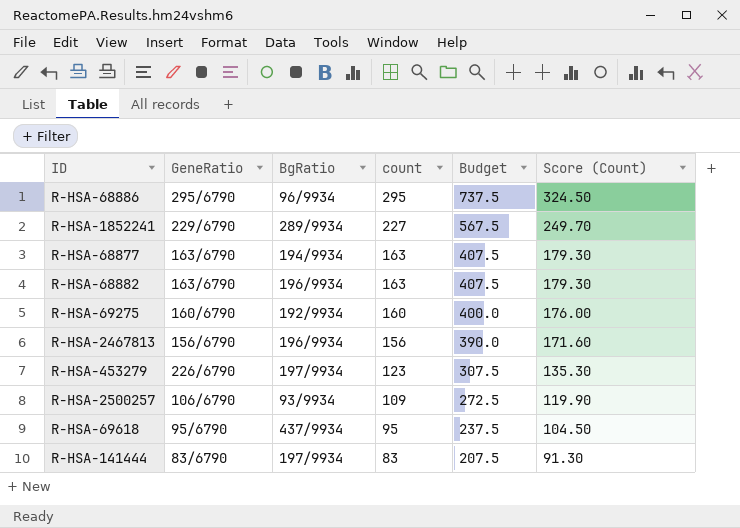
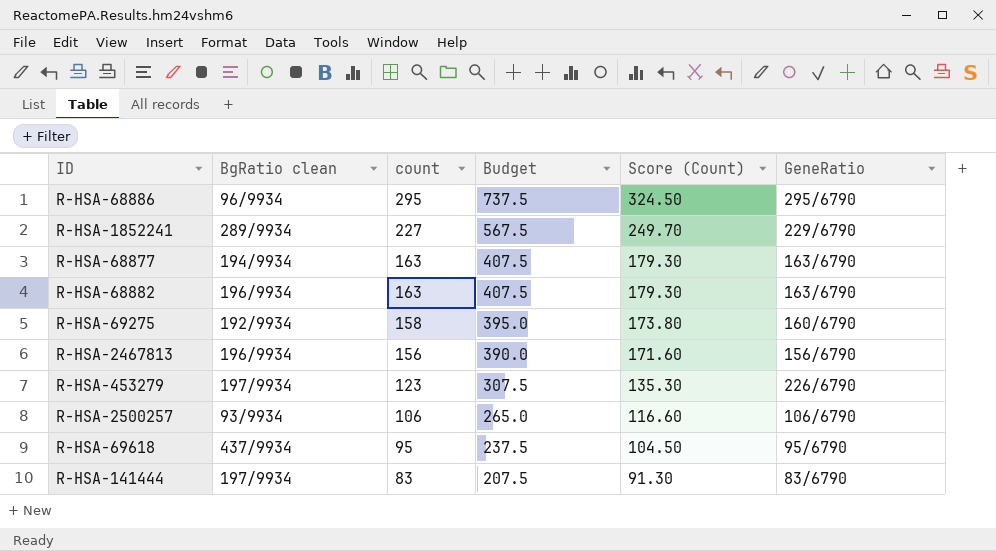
column name: BgRatio -> BgRatio clean
column GeneRatio | position: 2 -> 6
R-HSA-69275 | count: 160 -> 158
R-HSA-69275 | Budget: 400.0 -> 395.0
R-HSA-69275 | Score (Count): 176.00 -> 173.80
R-HSA-2500257 | count: 109 -> 106
R-HSA-2500257 | Budget: 272.5 -> 265.0
R-HSA-2500257 | Score (Count): 119.90 -> 116.60

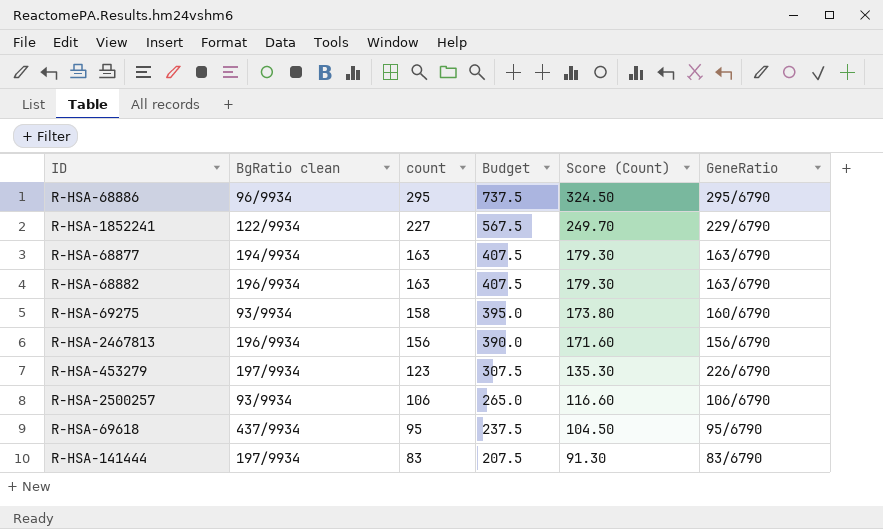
R-HSA-1852241 | BgRatio clean: 289/9934 -> 122/9934
R-HSA-69275 | BgRatio clean: 192/9934 -> 93/9934

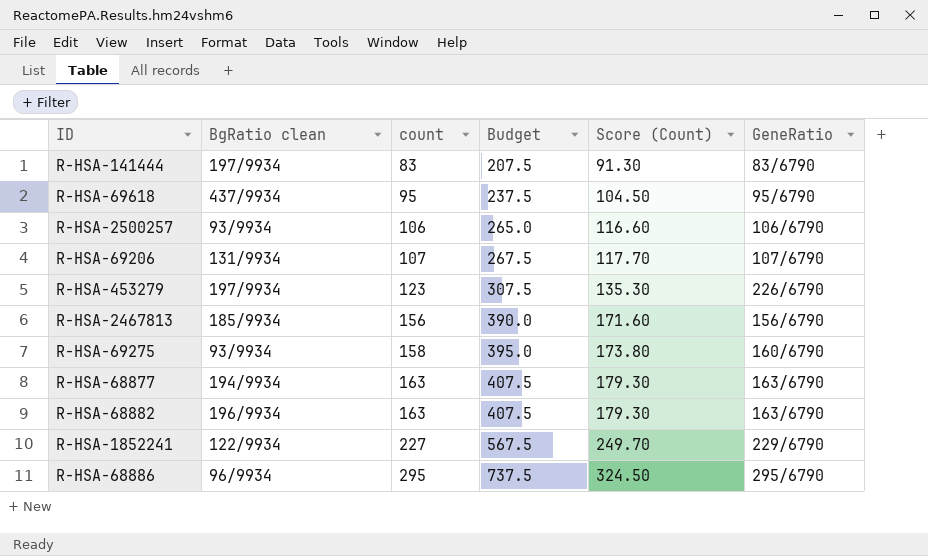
row order: count descending -> count ascending
row R-HSA-69206: none -> 131/9934 | 107 | 267.5 | 117.70 | 107/6790
R-HSA-2467813 | BgRatio clean: 196/9934 -> 185/9934

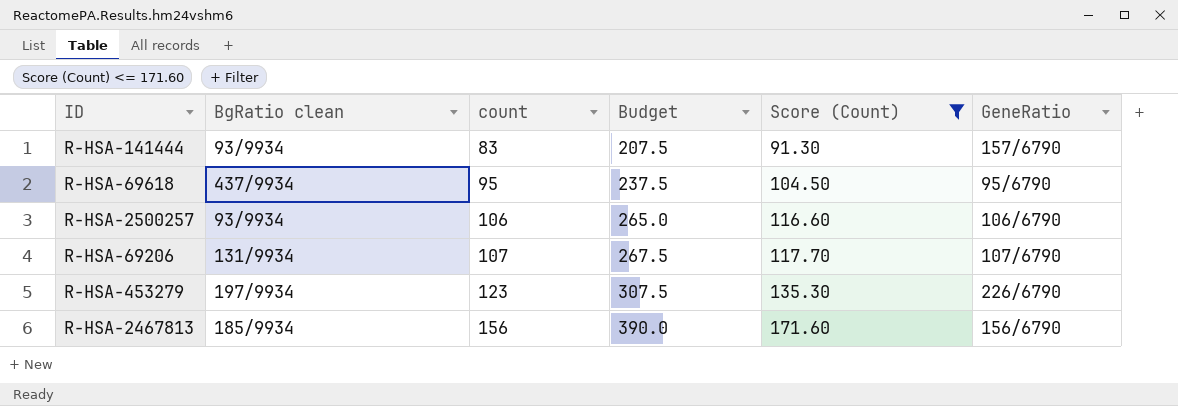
filter: none -> Score (Count) <= 171.60
R-HSA-141444 | BgRatio clean: 197/9934 -> 93/9934
R-HSA-141444 | GeneRatio: 83/6790 -> 157/6790

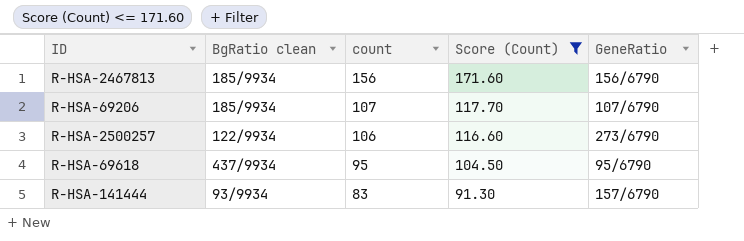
row order: count ascending -> count descending
column Budget | formula: [count] * 2.5 -> none
row R-HSA-453279: 197/9934 | 123 | 307.5 | 135.30 | 226/6790 -> none
R-HSA-69206 | BgRatio clean: 131/9934 -> 185/9934
R-HSA-2500257 | BgRatio clean: 93/9934 -> 122/9934
R-HSA-2500257 | GeneRatio: 106/6790 -> 273/6790

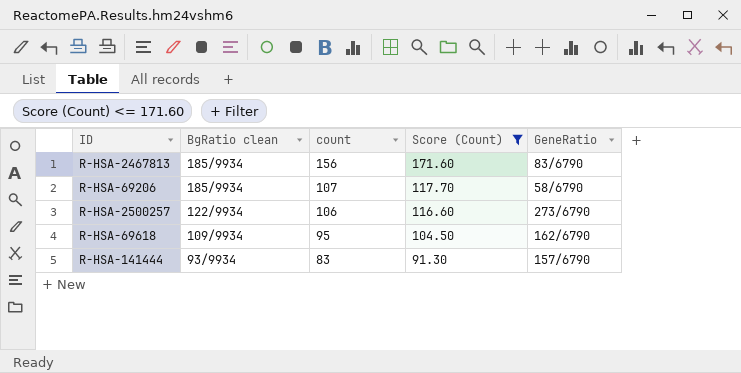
R-HSA-2467813 | GeneRatio: 156/6790 -> 83/6790
R-HSA-69206 | GeneRatio: 107/6790 -> 58/6790
R-HSA-69618 | BgRatio clean: 437/9934 -> 109/9934
R-HSA-69618 | GeneRatio: 95/6790 -> 162/6790

